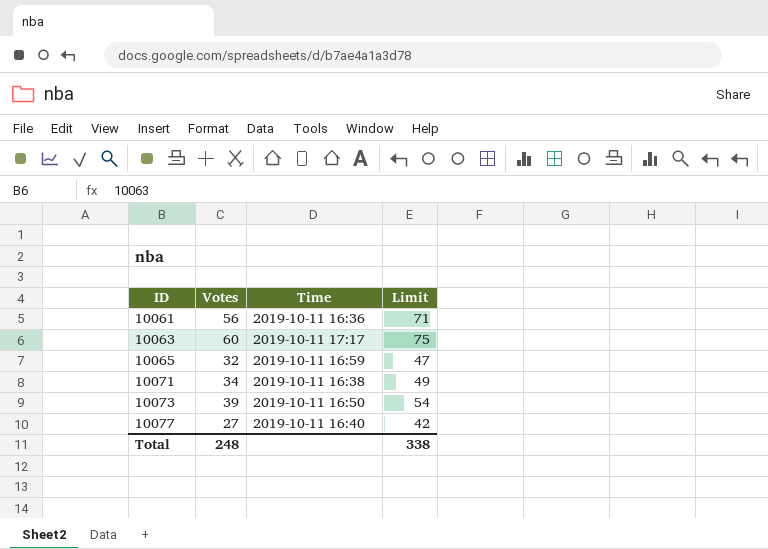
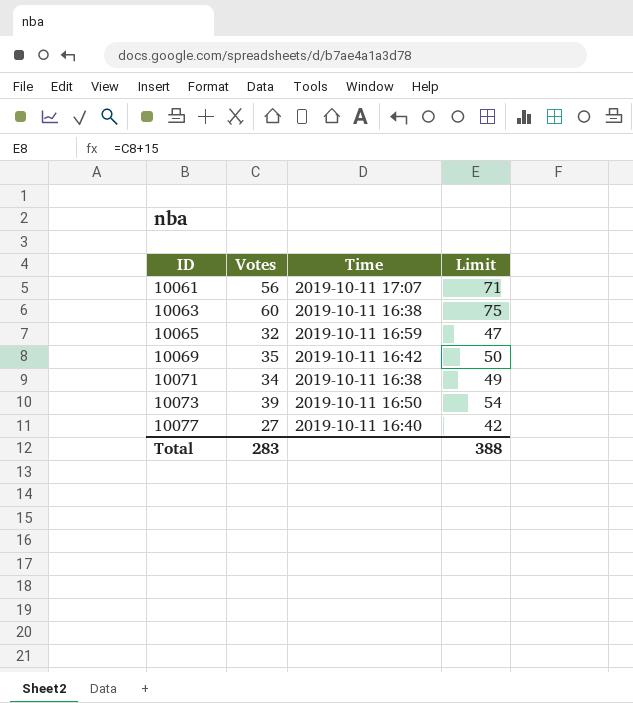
10061 | Time: 2019-10-11 16:36 -> 2019-10-11 17:07
10063 | Time: 2019-10-11 17:17 -> 2019-10-11 16:38
row 10069: none -> 35 | 2019-10-11 16:42 | 50
Total | Votes: 248 -> 283
Total | Limit: 338 -> 388

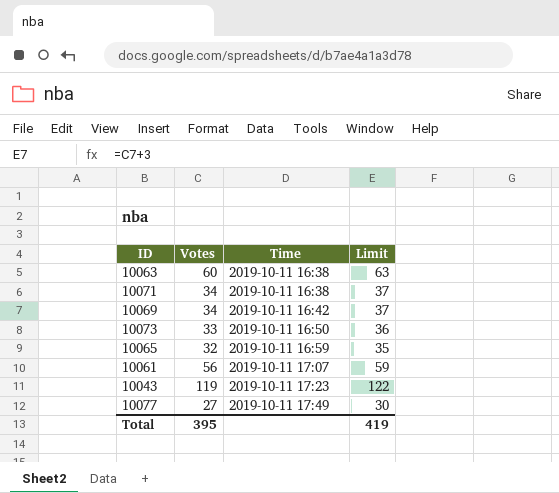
row order: ID ascending -> Time ascending
column Limit | formula: [Votes] + 15 -> [Votes] + 3
10069 | Votes: 35 -> 34
10073 | Votes: 39 -> 33
row 10043: none -> 119 | 2019-10-11 17:23 | 122
10077 | Time: 2019-10-11 16:40 -> 2019-10-11 17:49
Total | Votes: 283 -> 395
Total | Limit: 388 -> 419

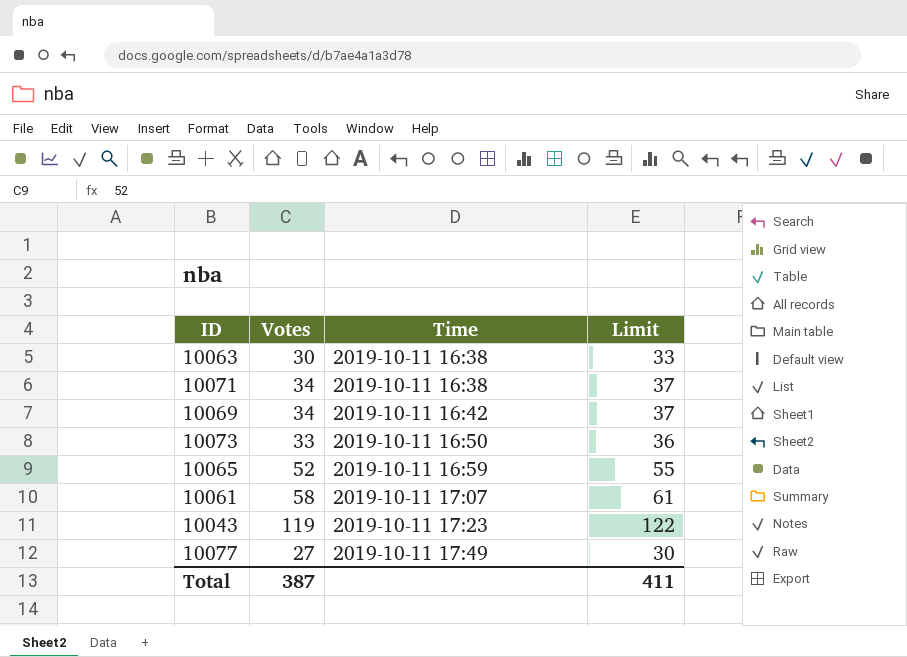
10063 | Votes: 60 -> 30
10063 | Limit: 63 -> 33
10065 | Votes: 32 -> 52
10065 | Limit: 35 -> 55
10061 | Votes: 56 -> 58
10061 | Limit: 59 -> 61
Total | Votes: 395 -> 387
Total | Limit: 419 -> 411

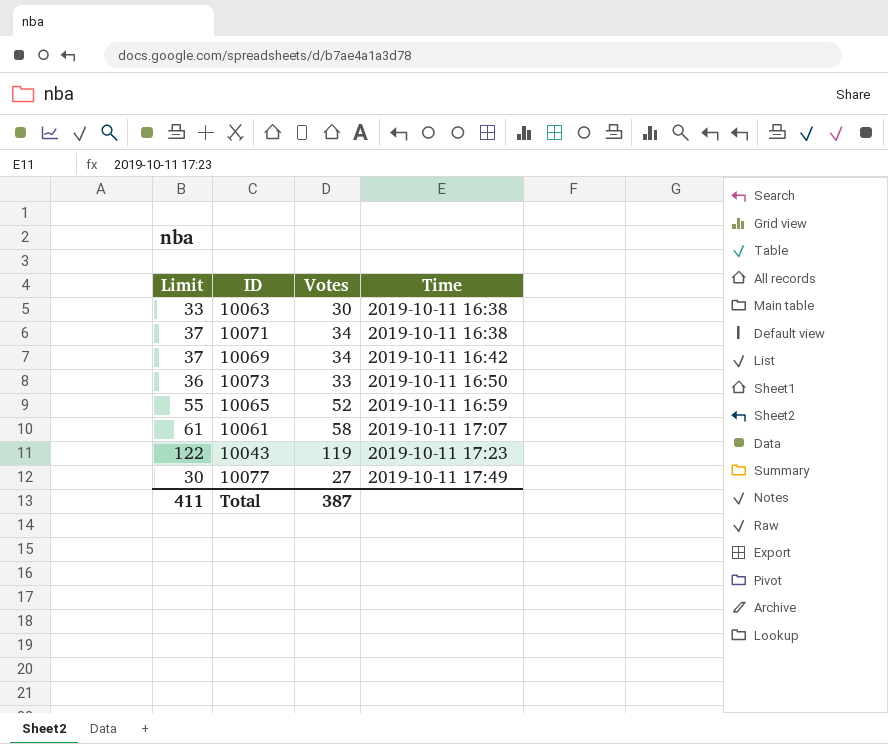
column Limit | position: 4 -> 1

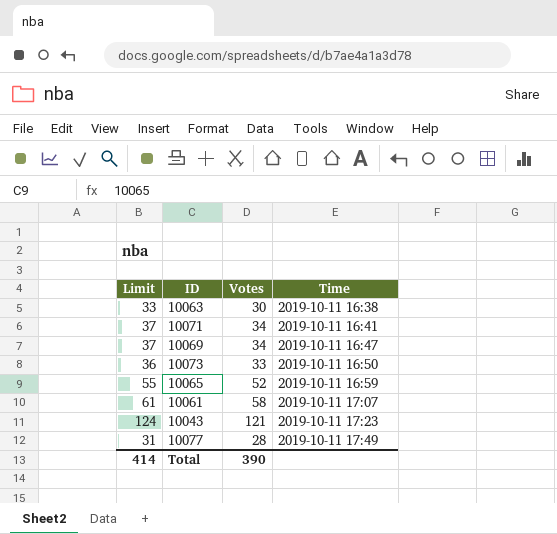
10071 | Time: 2019-10-11 16:38 -> 2019-10-11 16:41
10069 | Time: 2019-10-11 16:42 -> 2019-10-11 16:47
10043 | Limit: 122 -> 124
10043 | Votes: 119 -> 121
10077 | Limit: 30 -> 31
10077 | Votes: 27 -> 28
Total | Limit: 411 -> 414
Total | Votes: 387 -> 390

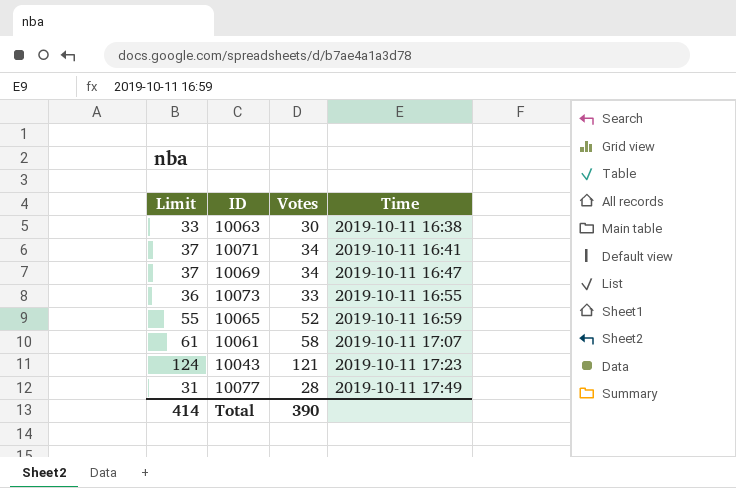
10073 | Time: 2019-10-11 16:50 -> 2019-10-11 16:55

